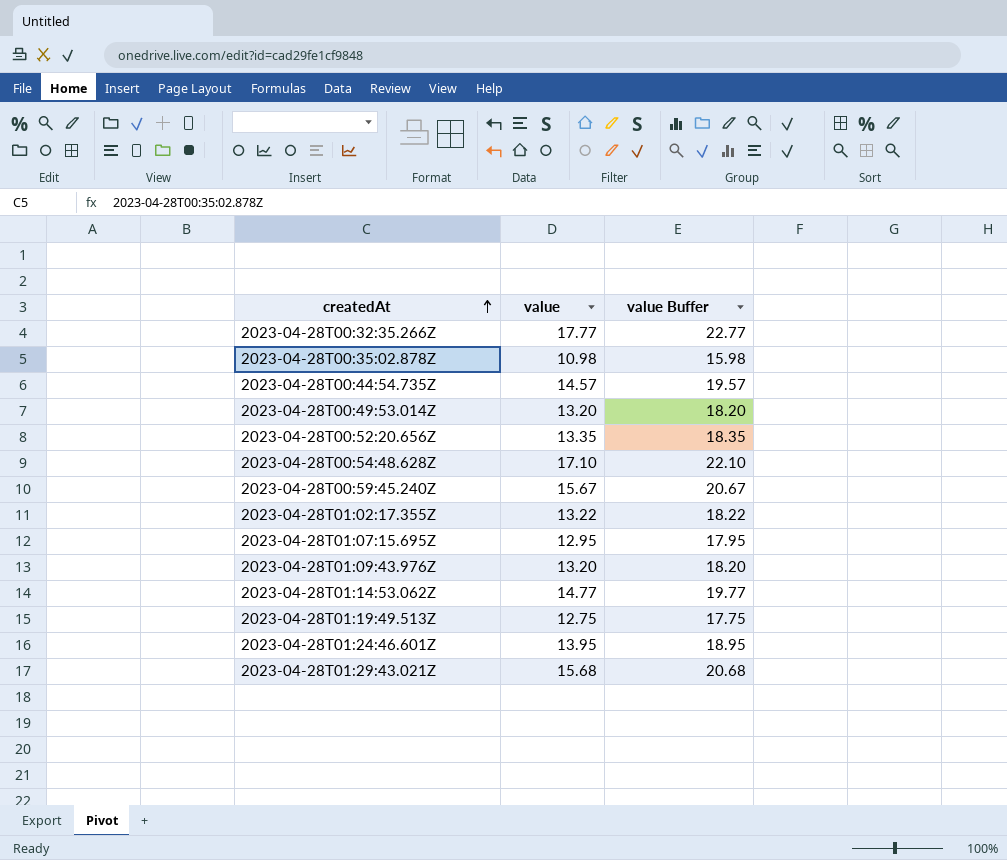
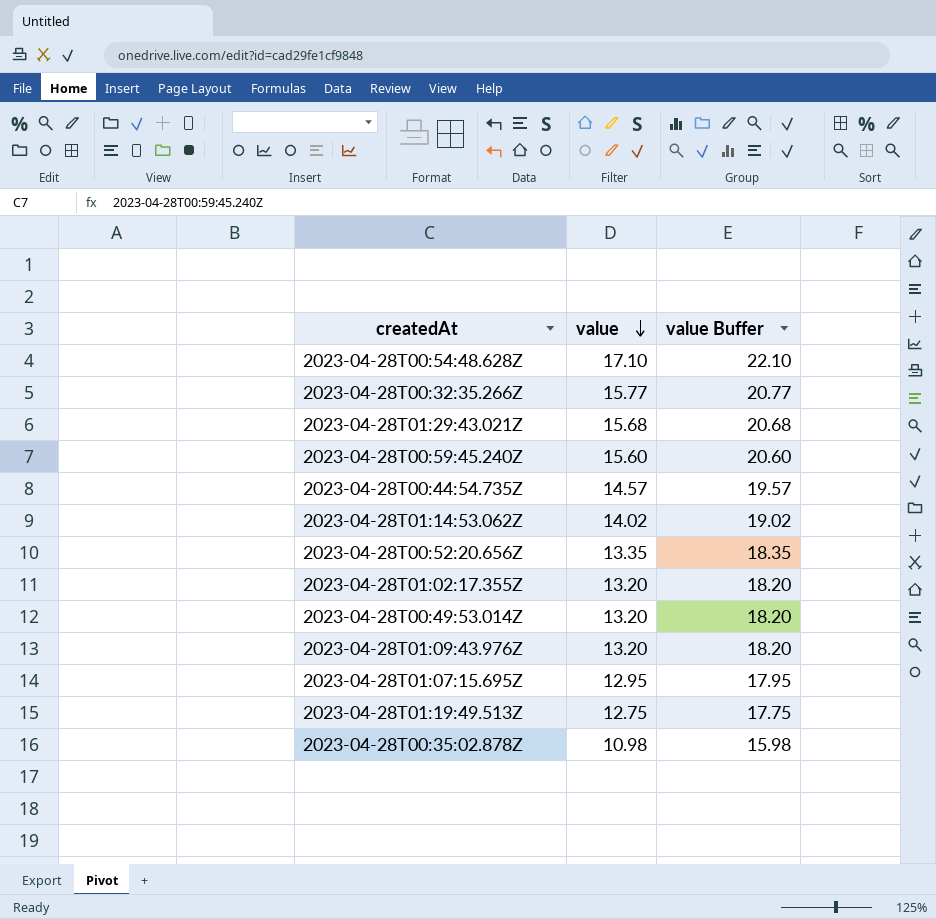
row order: createdAt ascending -> value descending
row 2023-04-28T01:24:46.601Z: 13.95 | 18.95 -> none
2023-04-28T00:32:35.266Z | value: 17.77 -> 15.77
2023-04-28T00:32:35.266Z | value Buffer: 22.77 -> 20.77
2023-04-28T00:59:45.240Z | value: 15.67 -> 15.60
2023-04-28T00:59:45.240Z | value Buffer: 20.67 -> 20.60
2023-04-28T01:14:53.062Z | value: 14.77 -> 14.02
2023-04-28T01:14:53.062Z | value Buffer: 19.77 -> 19.02
2023-04-28T01:02:17.355Z | value: 13.22 -> 13.20
2023-04-28T01:02:17.355Z | value Buffer: 18.22 -> 18.20

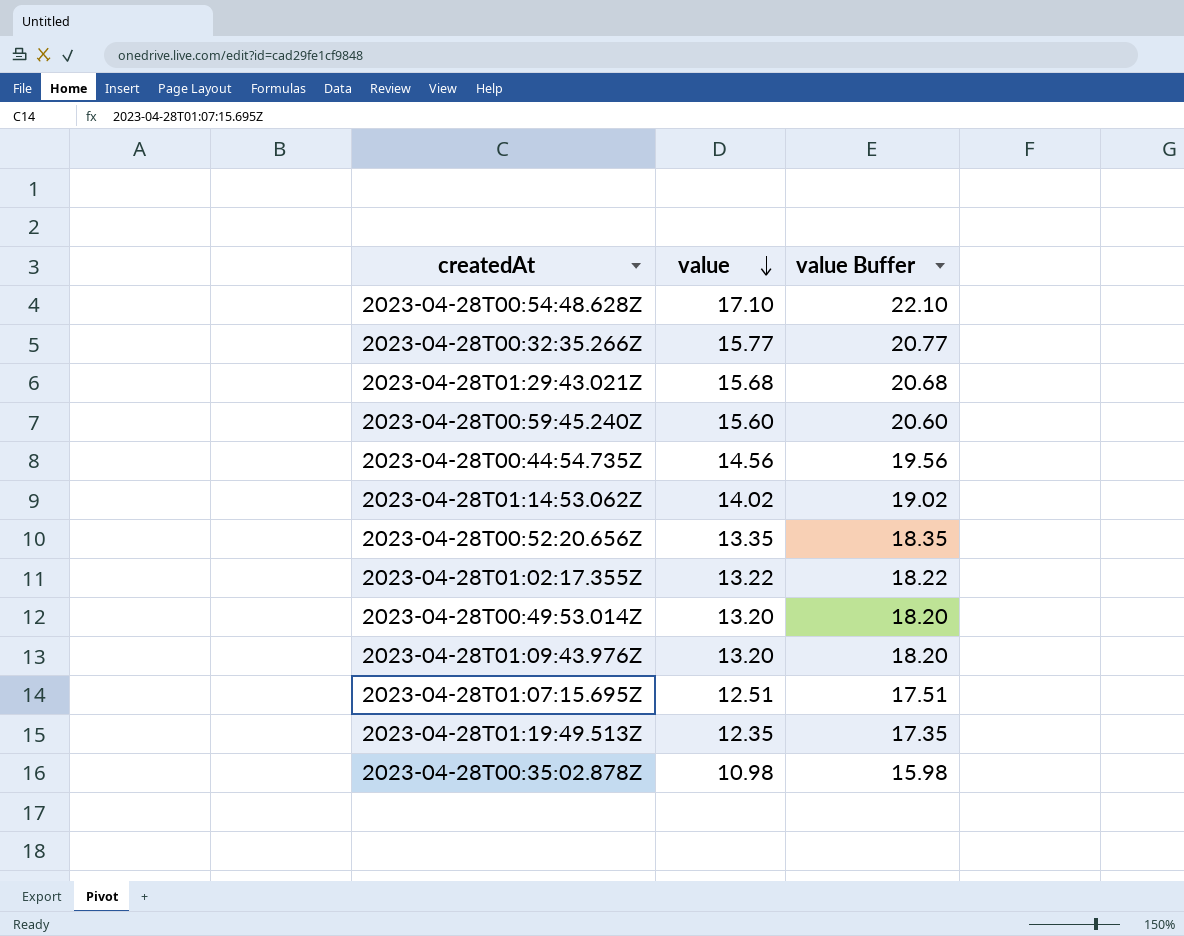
2023-04-28T00:44:54.735Z | value: 14.57 -> 14.56
2023-04-28T00:44:54.735Z | value Buffer: 19.57 -> 19.56
2023-04-28T01:02:17.355Z | value: 13.20 -> 13.22
2023-04-28T01:02:17.355Z | value Buffer: 18.20 -> 18.22
2023-04-28T01:07:15.695Z | value: 12.95 -> 12.51
2023-04-28T01:07:15.695Z | value Buffer: 17.95 -> 17.51
2023-04-28T01:19:49.513Z | value: 12.75 -> 12.35
2023-04-28T01:19:49.513Z | value Buffer: 17.75 -> 17.35

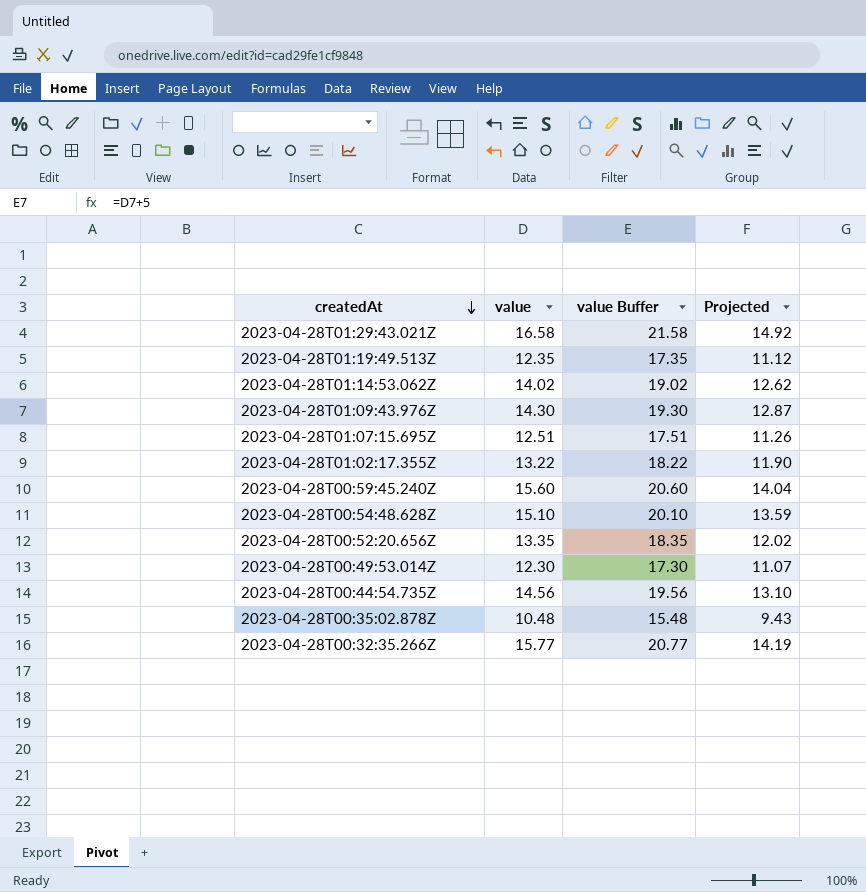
row order: value descending -> createdAt descending
column Projected | formula: none -> [value] * 0.9
2023-04-28T01:29:43.021Z | value: 15.68 -> 16.58
2023-04-28T01:29:43.021Z | value Buffer: 20.68 -> 21.58
2023-04-28T01:09:43.976Z | value: 13.20 -> 14.30
2023-04-28T01:09:43.976Z | value Buffer: 18.20 -> 19.30
2023-04-28T00:54:48.628Z | value: 17.10 -> 15.10
2023-04-28T00:54:48.628Z | value Buffer: 22.10 -> 20.10
2023-04-28T00:49:53.014Z | value: 13.20 -> 12.30
2023-04-28T00:49:53.014Z | value Buffer: 18.20 -> 17.30
2023-04-28T00:35:02.878Z | value: 10.98 -> 10.48
2023-04-28T00:35:02.878Z | value Buffer: 15.98 -> 15.48

